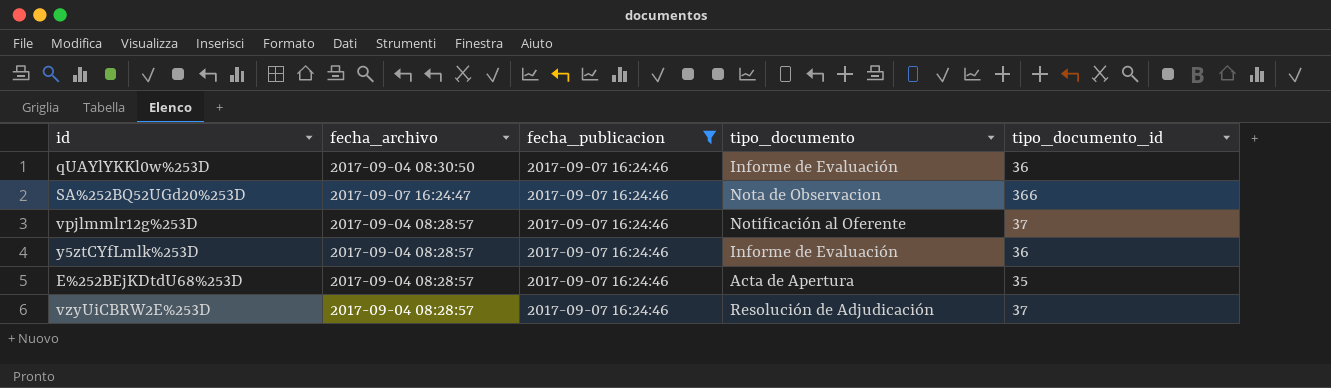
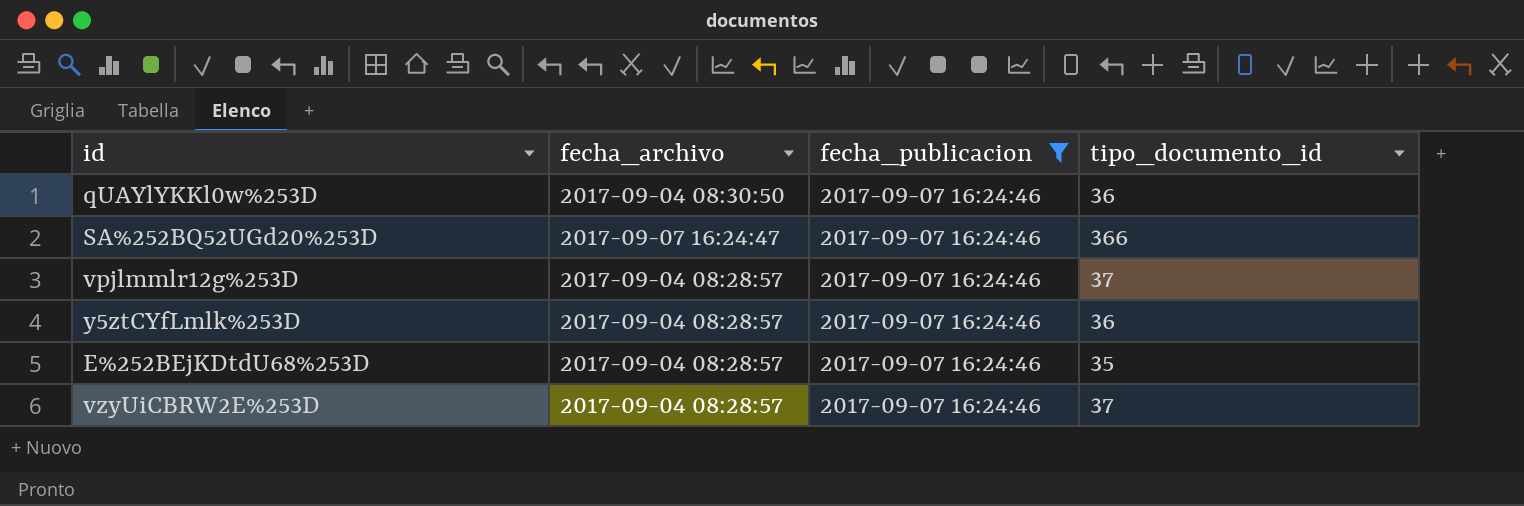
column tipo_documento | position: 4 -> none

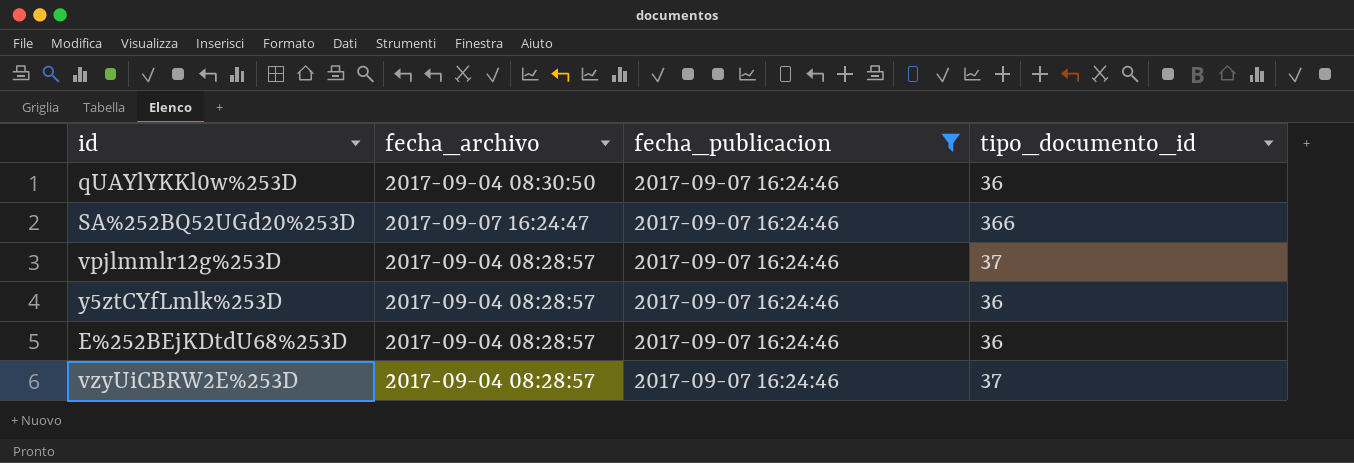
E%252BEjKDtdU68%253D | tipo_documento_id: 35 -> 36

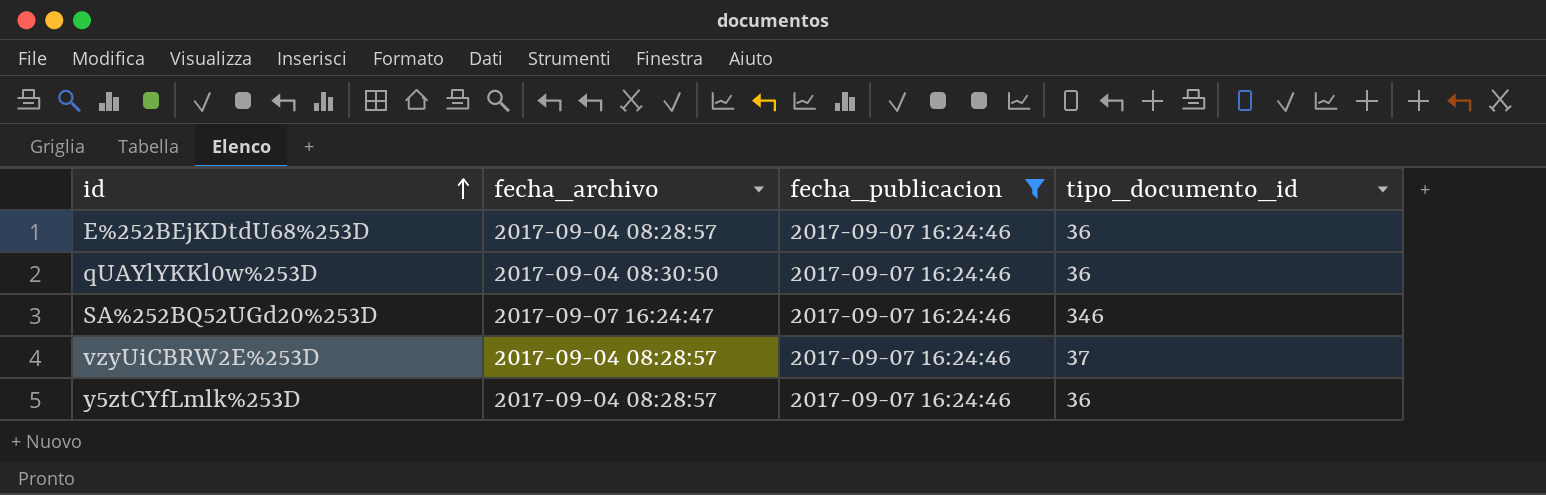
row order: none -> id ascending
row vpjlmmlr12g%253D: 2017-09-04 08:28:57 | 2017-09-07 16:24:46 | 37 -> none
SA%252BQ52UGd20%253D | tipo_documento_id: 366 -> 346

